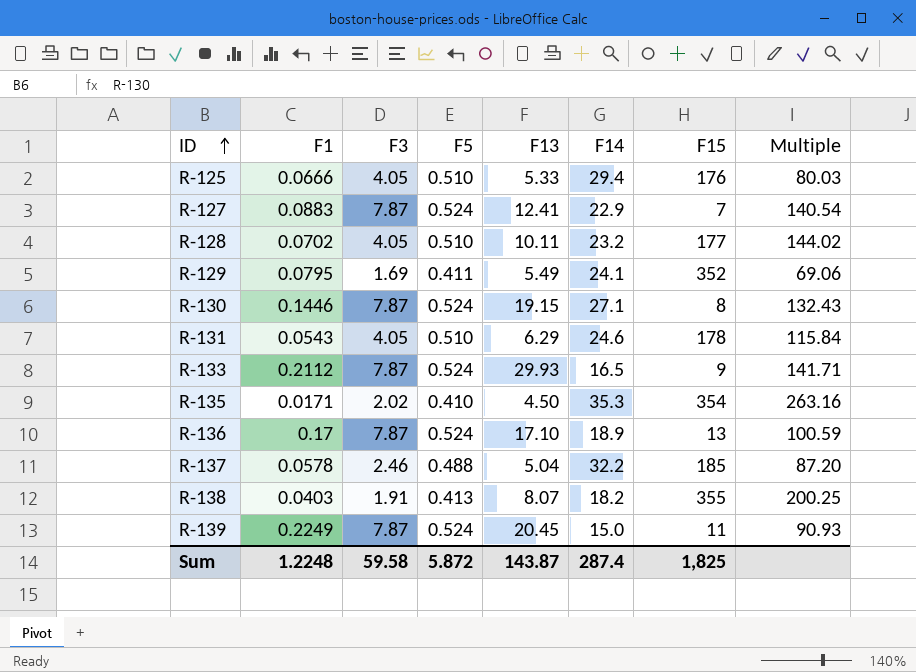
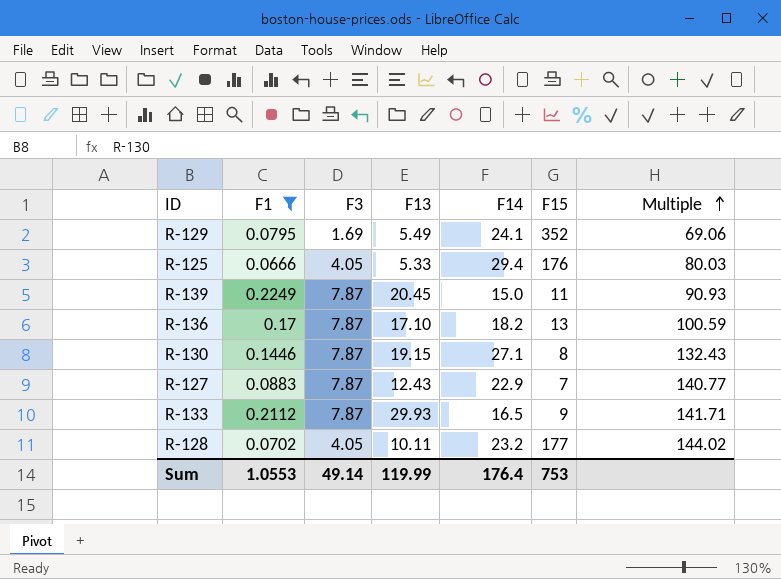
filter: none -> F1 >= 0.0666
row order: ID ascending -> Multiple ascending
column F5 | position: 4 -> none
R-136 | F14: 18.9 -> 18.2
R-127 | F13: 12.41 -> 12.43
R-127 | Multiple: 140.54 -> 140.77
Sum | F1: 1.2248 -> 1.0553
Sum | F3: 59.58 -> 49.14
Sum | F13: 143.87 -> 119.99
Sum | F14: 287.4 -> 176.4
Sum | F15: 1,825 -> 753

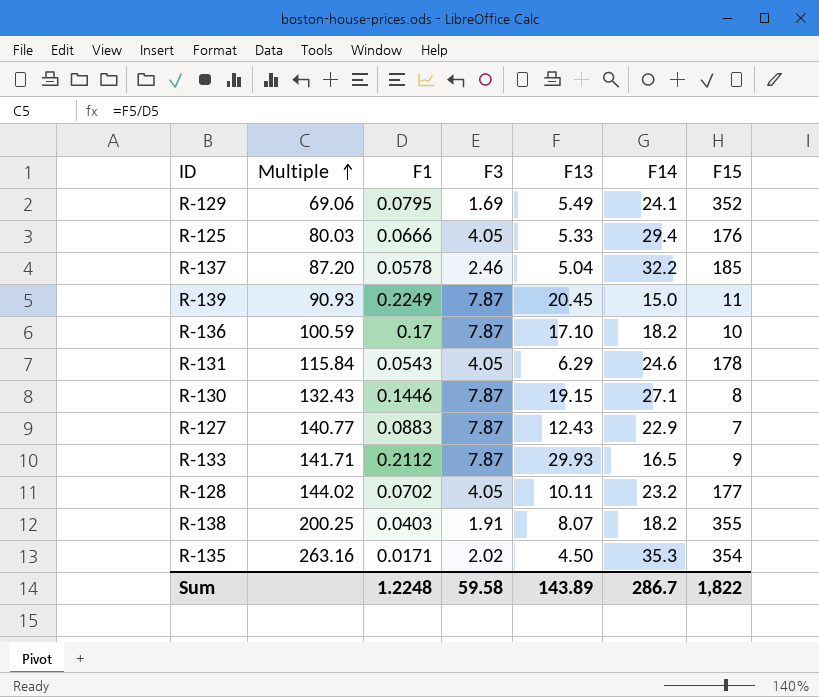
filter: F1 >= 0.0666 -> none
column Multiple | position: 7 -> 2
R-136 | F15: 13 -> 10
Sum | F1: 1.0553 -> 1.2248
Sum | F3: 49.14 -> 59.58
Sum | F13: 119.99 -> 143.89
Sum | F14: 176.4 -> 286.7
Sum | F15: 753 -> 1,822

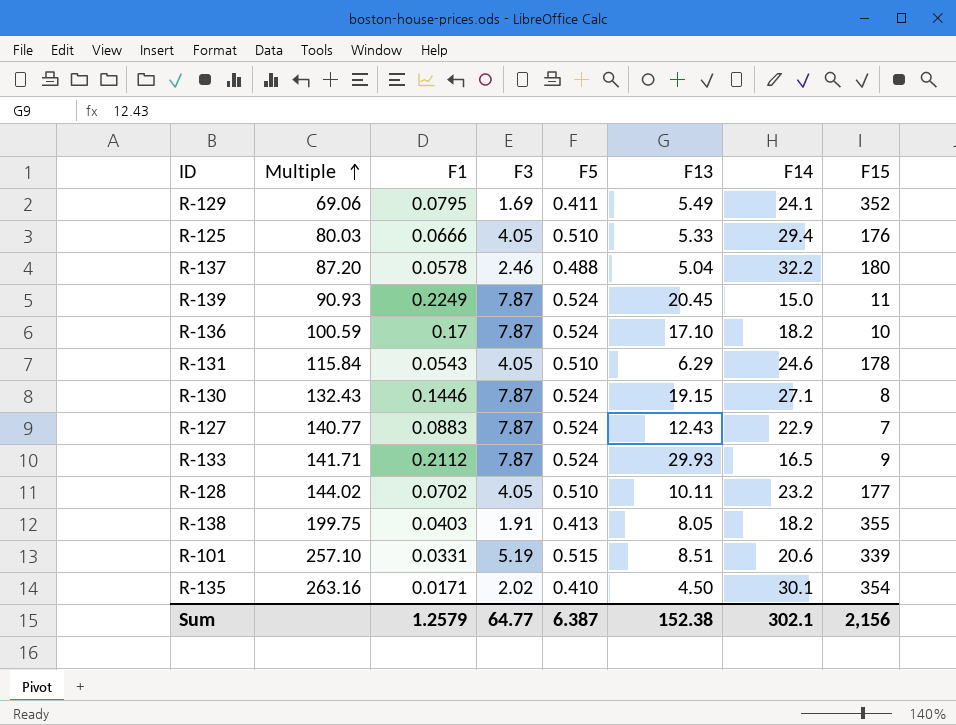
column F5 | position: none -> 5
R-137 | F15: 185 -> 180
R-138 | Multiple: 200.25 -> 199.75
R-138 | F13: 8.07 -> 8.05
row R-101: none -> 257.10 | 0.0331 | 5.19 | 0.515 | 8.51 | 20.6 | 339
R-135 | F14: 35.3 -> 30.1
Sum | F1: 1.2248 -> 1.2579
Sum | F3: 59.58 -> 64.77
Sum | F13: 143.89 -> 152.38
Sum | F14: 286.7 -> 302.1
Sum | F15: 1,822 -> 2,156

